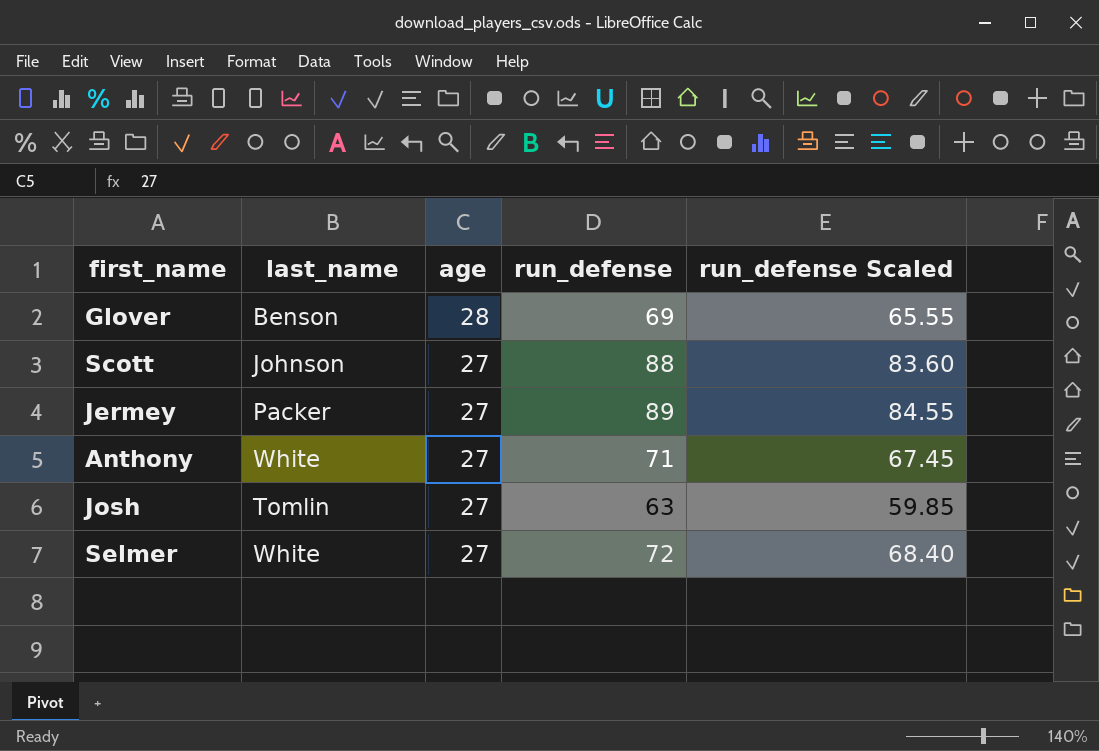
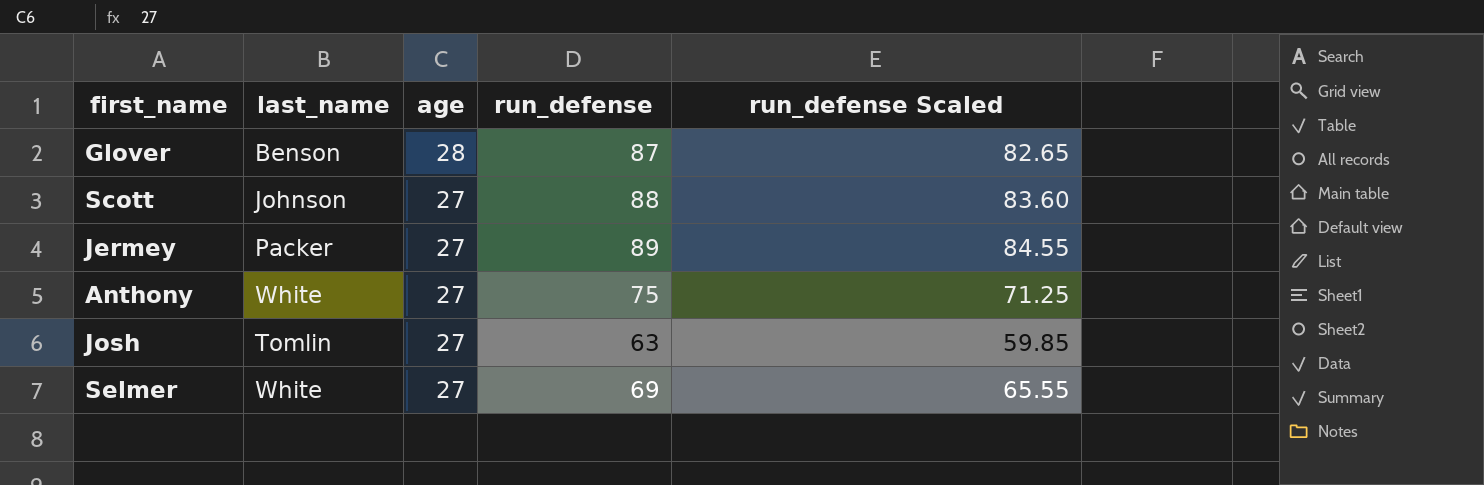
Glover | run_defense: 69 -> 87
Glover | run_defense Scaled: 65.55 -> 82.65
Anthony | run_defense: 71 -> 75
Anthony | run_defense Scaled: 67.45 -> 71.25
Selmer | run_defense: 72 -> 69
Selmer | run_defense Scaled: 68.40 -> 65.55

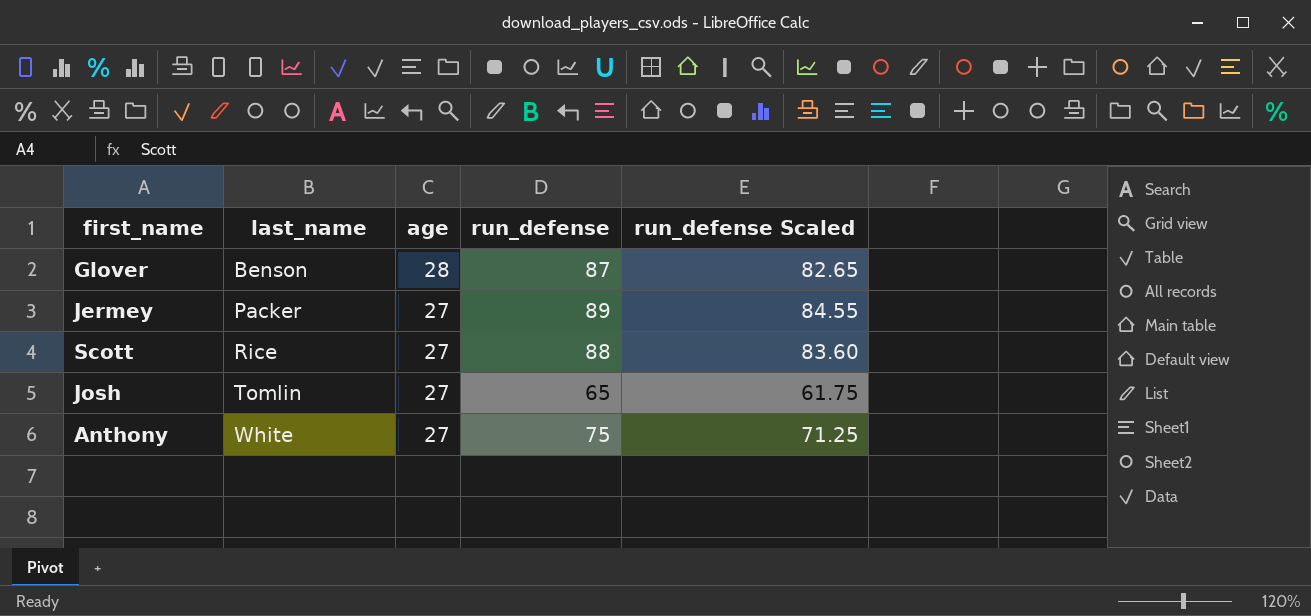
row order: age descending -> last_name ascending
row Selmer: White | 27 | 69 | 65.55 -> none
Scott | last_name: Johnson -> Rice
Josh | run_defense: 63 -> 65
Josh | run_defense Scaled: 59.85 -> 61.75

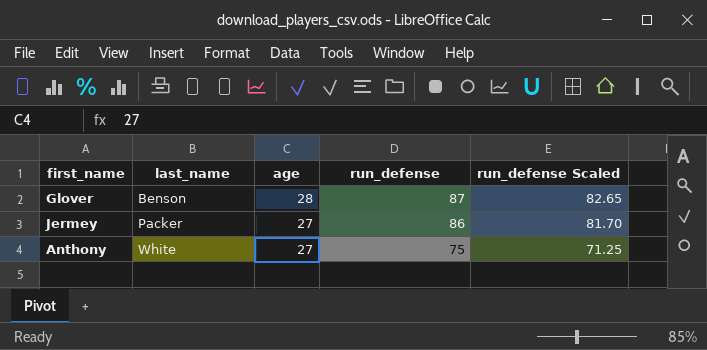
row Scott: Rice | 27 | 88 | 83.60 -> none
row Josh: Tomlin | 27 | 65 | 61.75 -> none
Jermey | run_defense: 89 -> 86
Jermey | run_defense Scaled: 84.55 -> 81.70

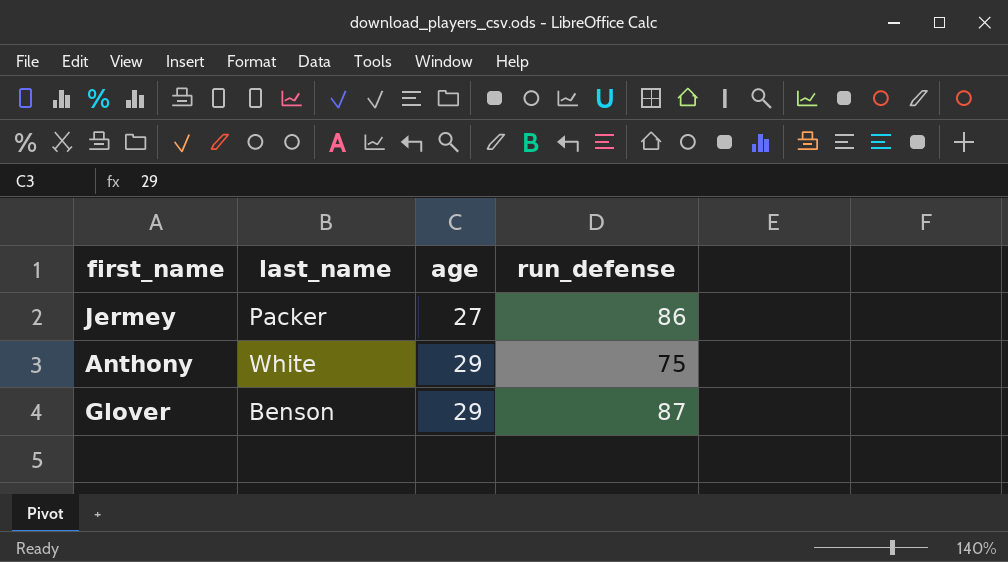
row order: last_name ascending -> age ascending
column run_defense Scaled | formula: [run_defense] * 0.95 -> none
Anthony | age: 27 -> 29
Glover | age: 28 -> 29

